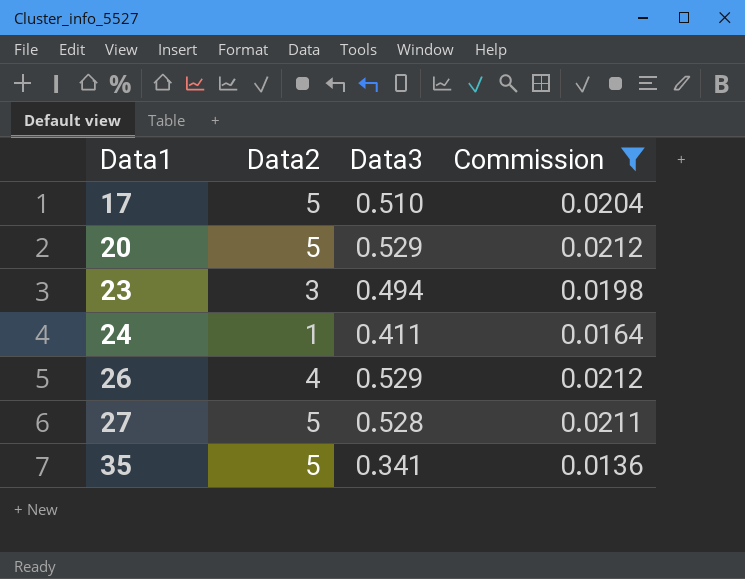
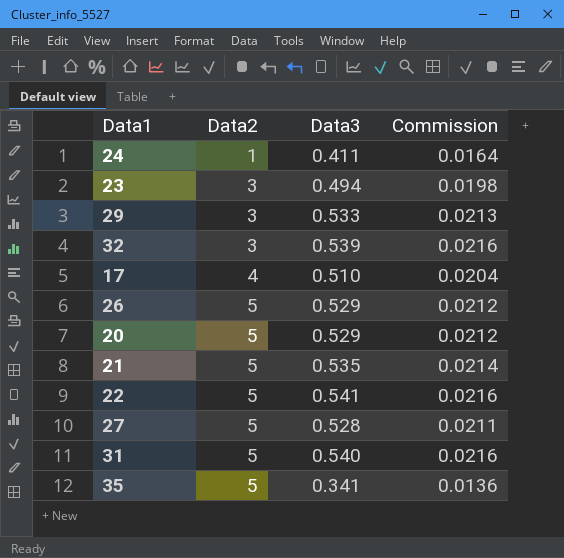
filter: Commission <= 0.0212 -> none
row order: Data1 ascending -> Data2 ascending
17 | Data2: 5 -> 4
26 | Data2: 4 -> 5

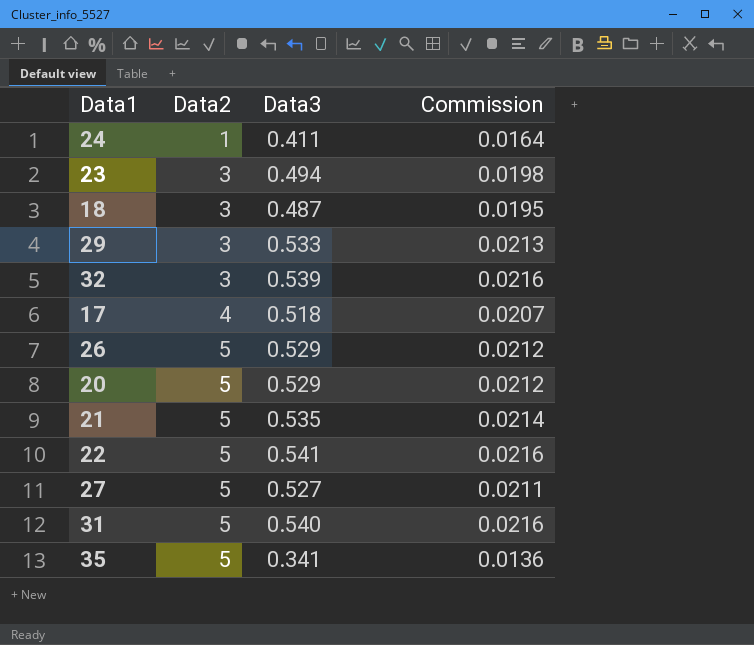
row 18: none -> 3 | 0.487 | 0.0195
17 | Data3: 0.510 -> 0.518
17 | Commission: 0.0204 -> 0.0207
27 | Data3: 0.528 -> 0.527

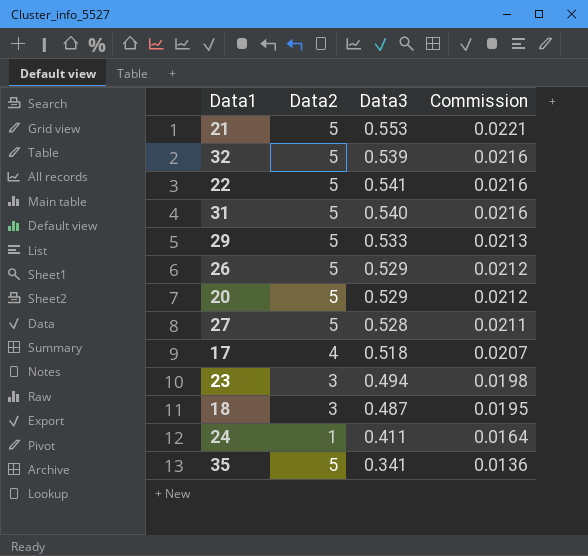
row order: Data2 ascending -> Commission descending
21 | Data3: 0.535 -> 0.553
21 | Commission: 0.0214 -> 0.0221
32 | Data2: 3 -> 5
29 | Data2: 3 -> 5
27 | Data3: 0.527 -> 0.528

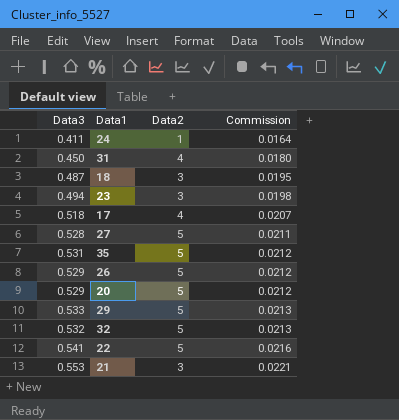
row order: Commission descending -> Commission ascending
column Data3 | position: 3 -> 1
31 | Data3: 0.540 -> 0.450
31 | Data2: 5 -> 4
31 | Commission: 0.0216 -> 0.0180
35 | Data3: 0.341 -> 0.531
35 | Commission: 0.0136 -> 0.0212
32 | Data3: 0.539 -> 0.532
32 | Commission: 0.0216 -> 0.0213
21 | Data2: 5 -> 3

